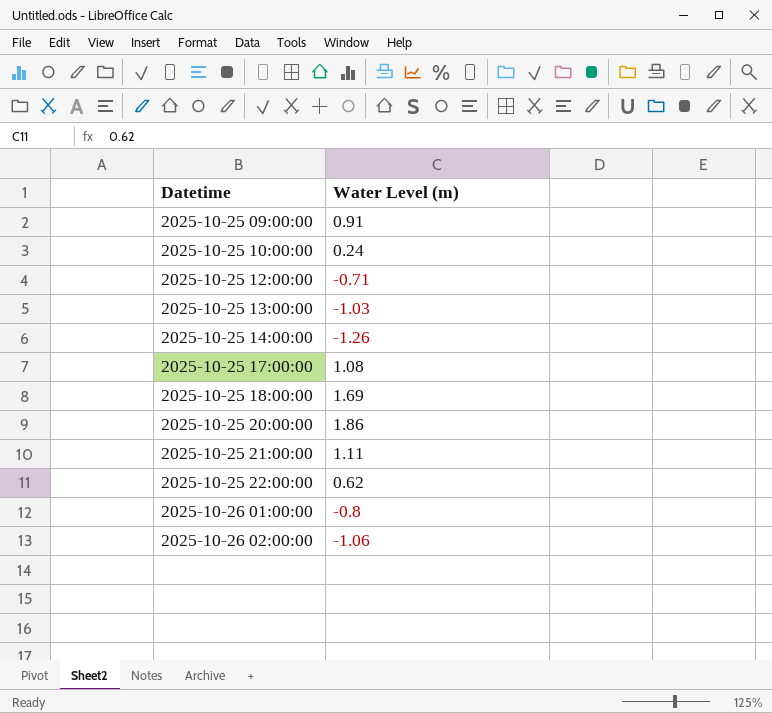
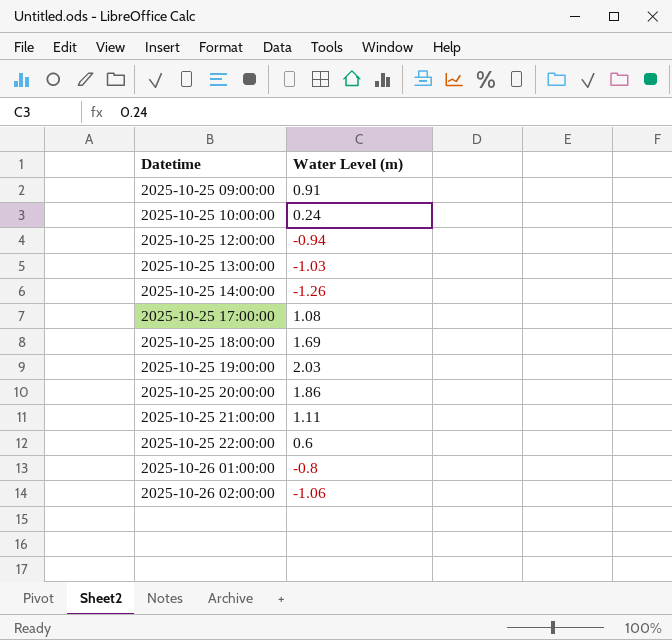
2025-10-25 12:00:00 | Water Level (m): -0.71 -> -0.94
row 2025-10-25 19:00:00: none -> 2.03
2025-10-25 22:00:00 | Water Level (m): 0.62 -> 0.6

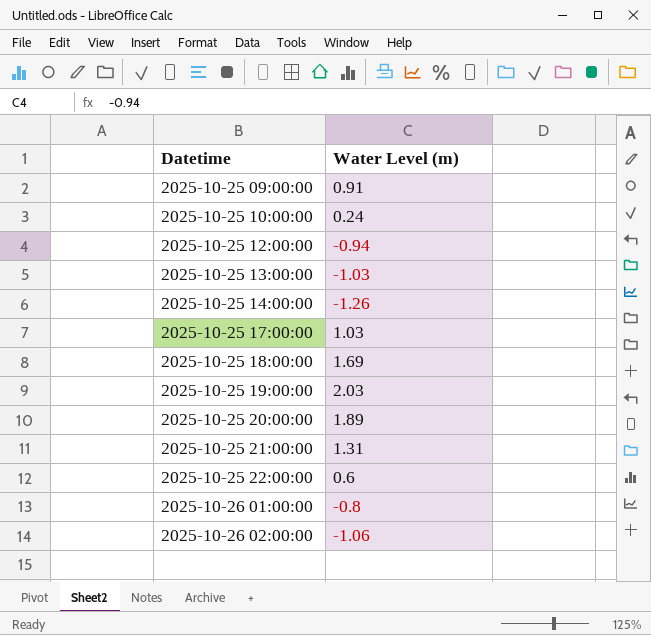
2025-10-25 17:00:00 | Water Level (m): 1.08 -> 1.03
2025-10-25 20:00:00 | Water Level (m): 1.86 -> 1.89
2025-10-25 21:00:00 | Water Level (m): 1.11 -> 1.31

